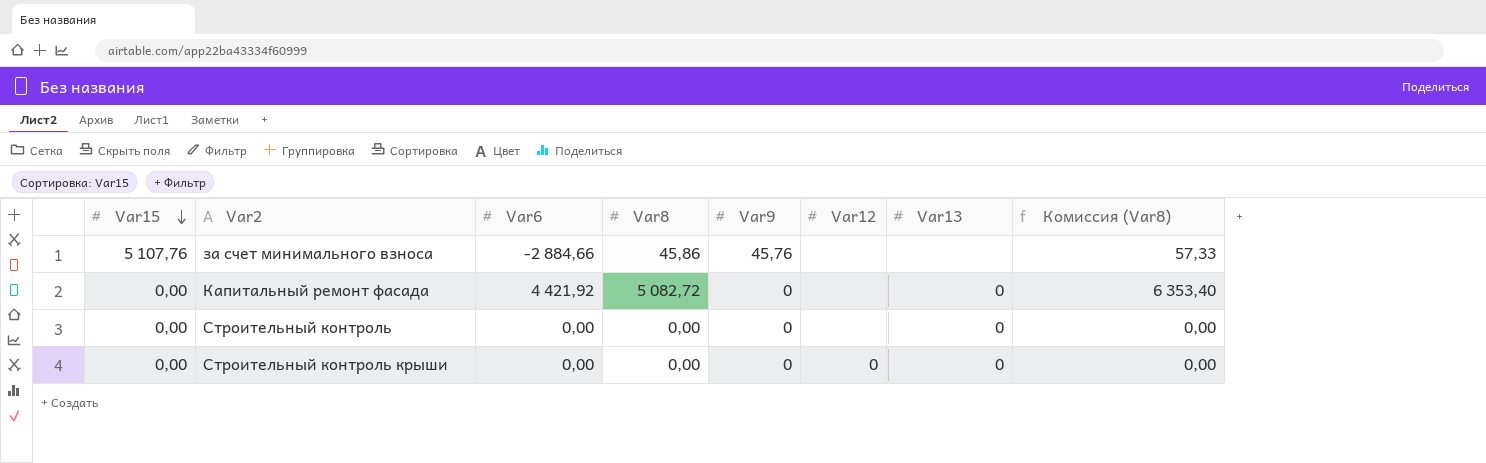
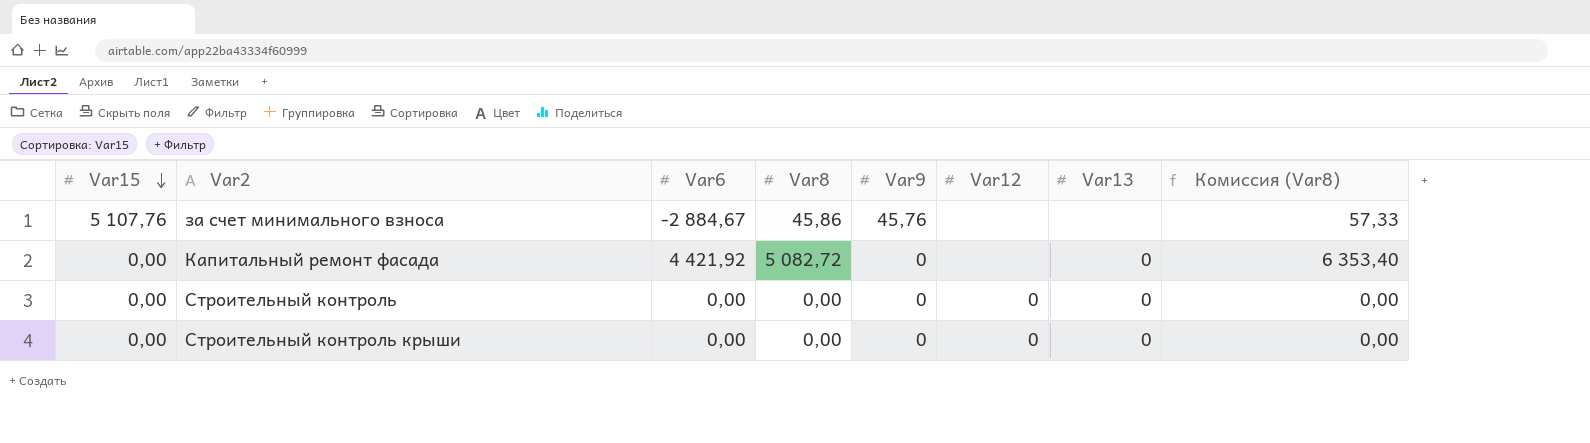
за счет минимального взноса | Var6: -2 884,66 -> -2 884,67
Строительный контроль | Var12: none -> 0

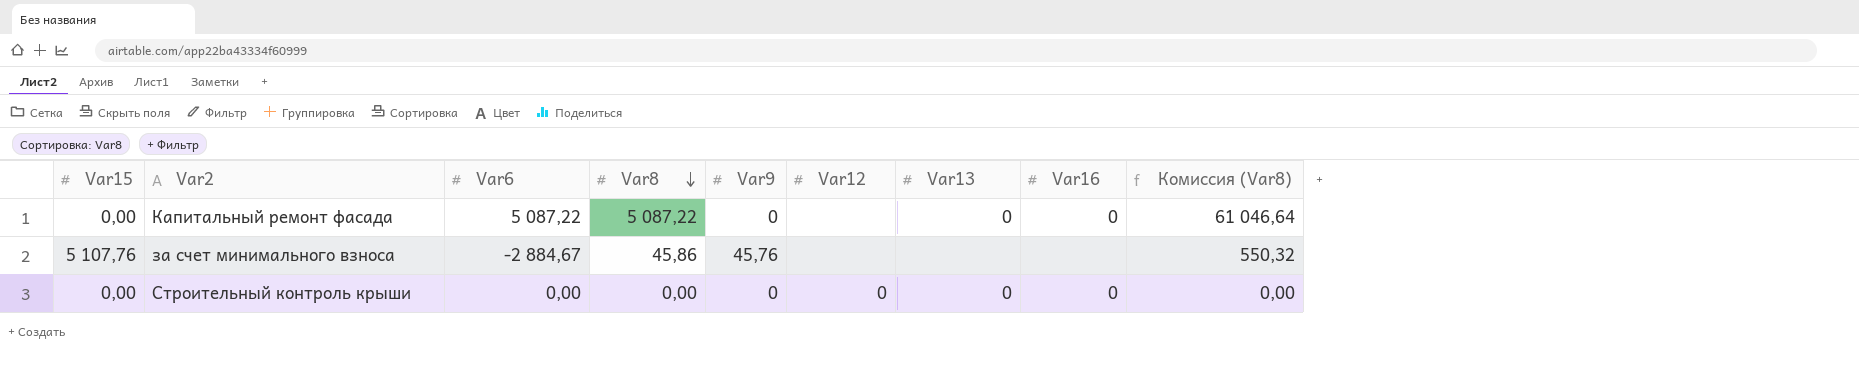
row order: Var15 descending -> Var8 descending
column Var16 | position: none -> 8
column Комиссия (Var8) | formula: [Var8] * 1,25 -> [Var8] * 12
row Строительный контроль: 0,00 | 0,00 | 0,00 | 0 | 0 | 0 | 0,00 -> none
Капитальный ремонт фасада | Var6: 4 421,92 -> 5 087,22
Капитальный ремонт фасада | Var8: 5 082,72 -> 5 087,22

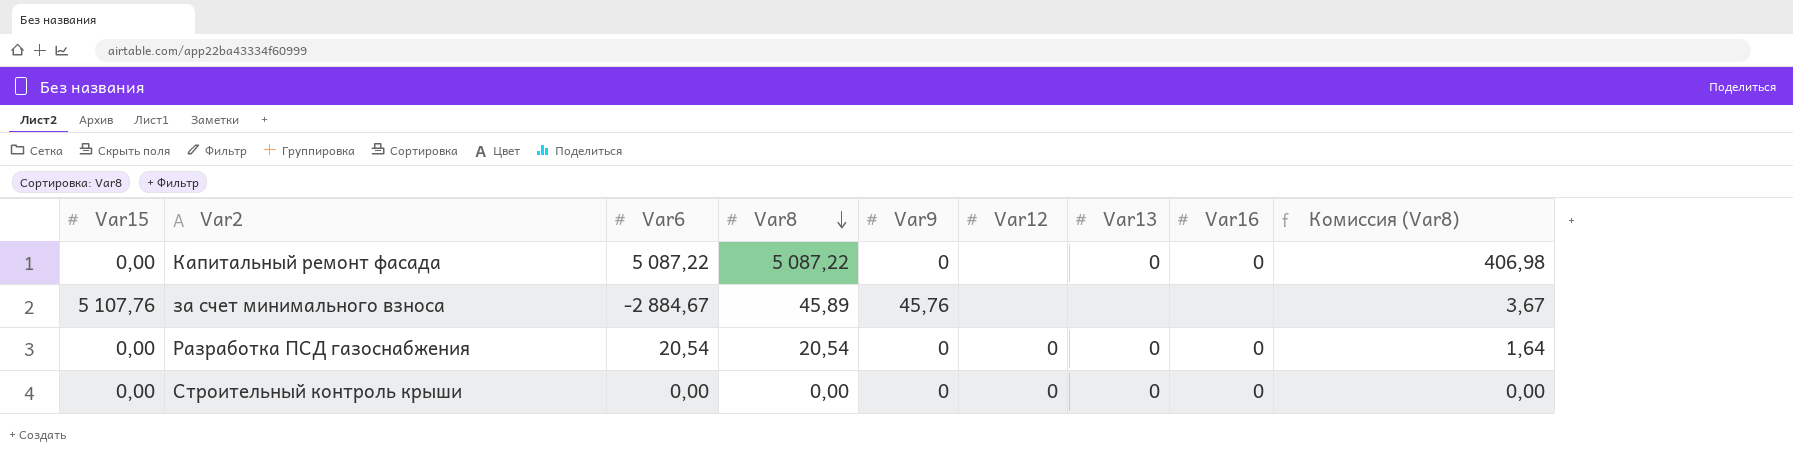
column Комиссия (Var8) | formula: [Var8] * 12 -> [Var8] * 0,08
за счет минимального взноса | Var8: 45,86 -> 45,89
row Разработка ПСД газоснабжения: none -> 0,00 | 20,54 | 20,54 | 0 | 0 | 0 | 0 | 1,64

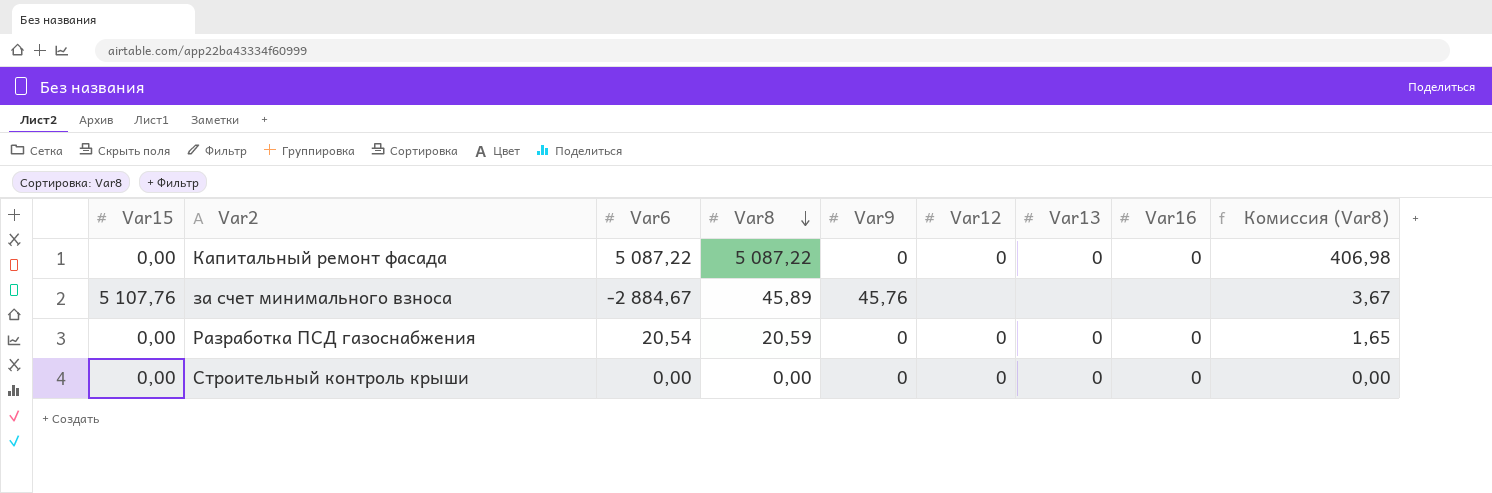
Капитальный ремонт фасада | Var12: none -> 0
Разработка ПСД газоснабжения | Var8: 20,54 -> 20,59
Разработка ПСД газоснабжения | Комиссия (Var8): 1,64 -> 1,65

